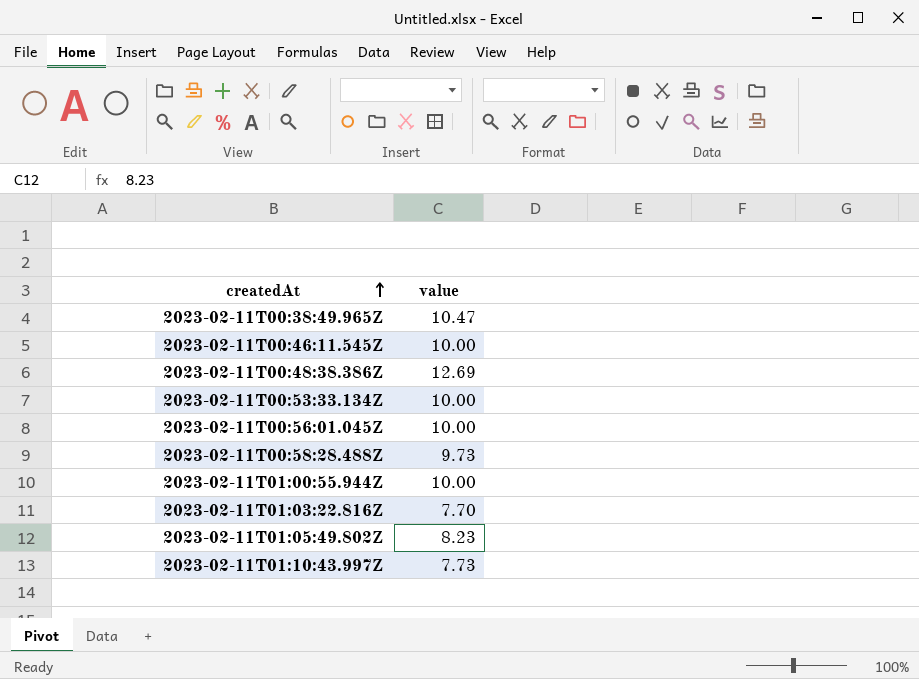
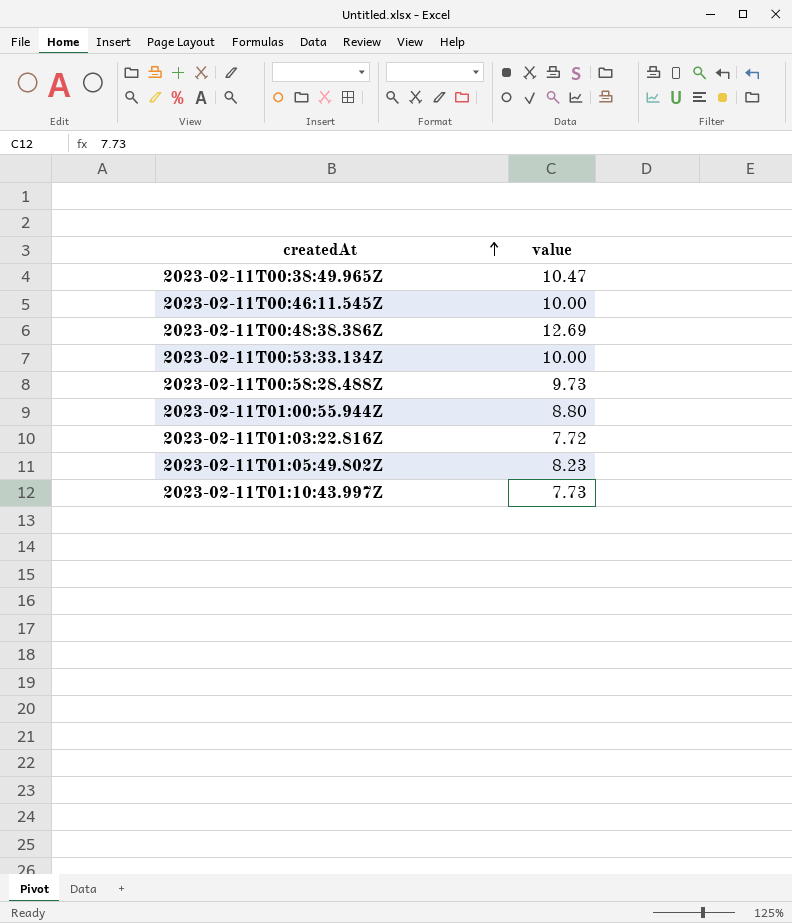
row 2023-02-11T00:56:01.045Z: 10.00 -> none
2023-02-11T01:00:55.944Z | value: 10.00 -> 8.80
2023-02-11T01:03:22.816Z | value: 7.70 -> 7.72

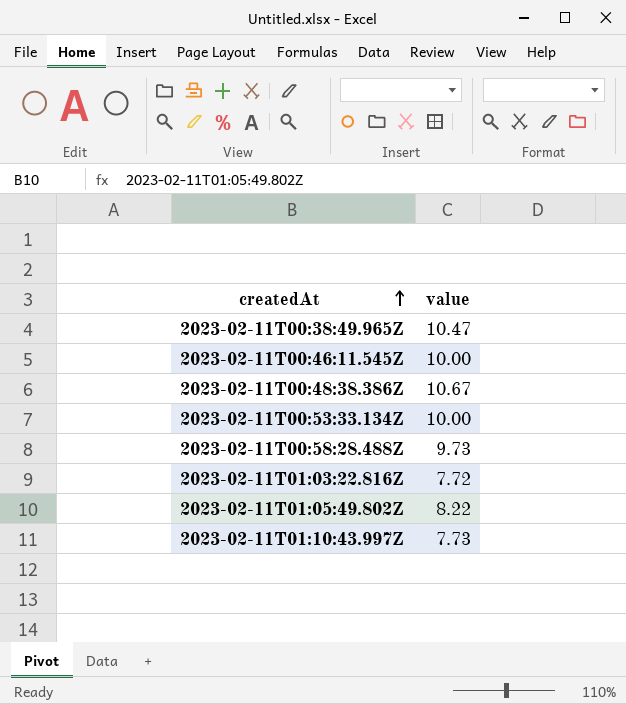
row 2023-02-11T01:00:55.944Z: 8.80 -> none
2023-02-11T00:48:38.386Z | value: 12.69 -> 10.67
2023-02-11T01:05:49.802Z | value: 8.23 -> 8.22

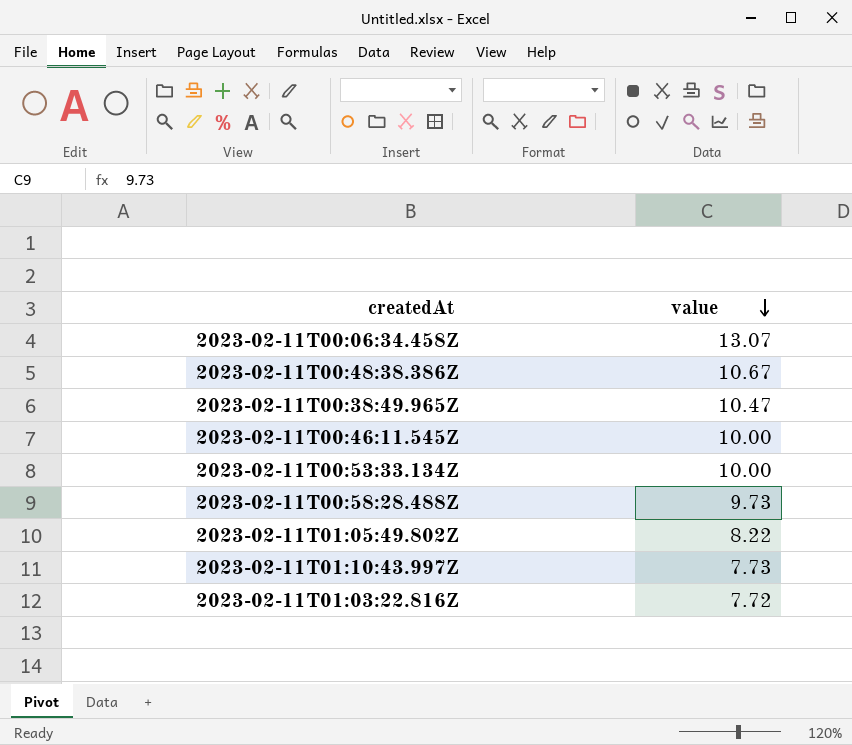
row order: createdAt ascending -> value descending
row 2023-02-11T00:06:34.458Z: none -> 13.07

